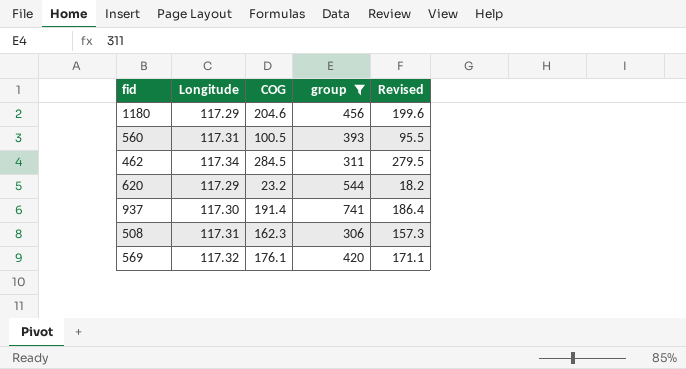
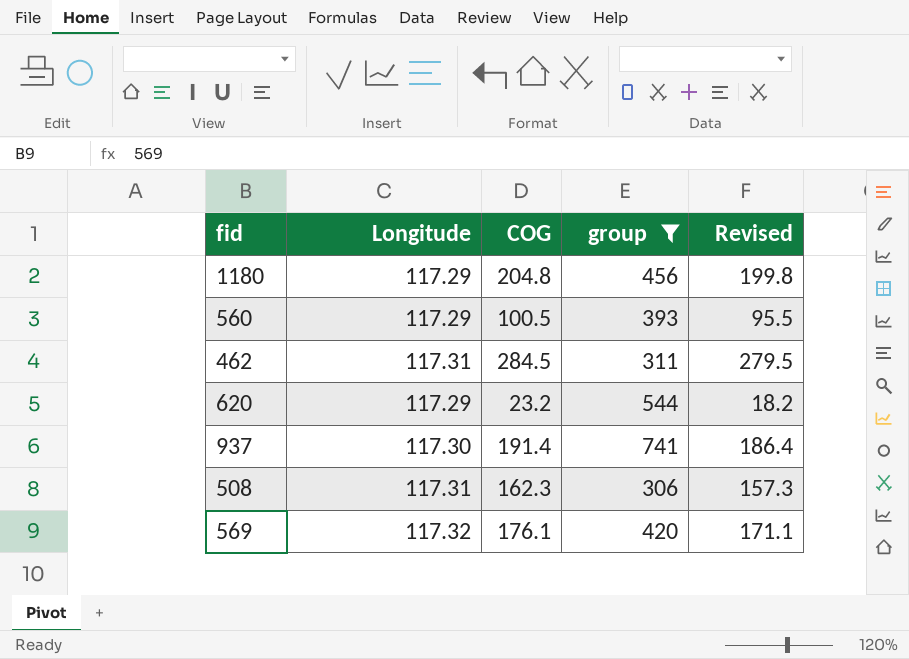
1180 | COG: 204.6 -> 204.8
1180 | Revised: 199.6 -> 199.8
560 | Longitude: 117.31 -> 117.29
462 | Longitude: 117.34 -> 117.31

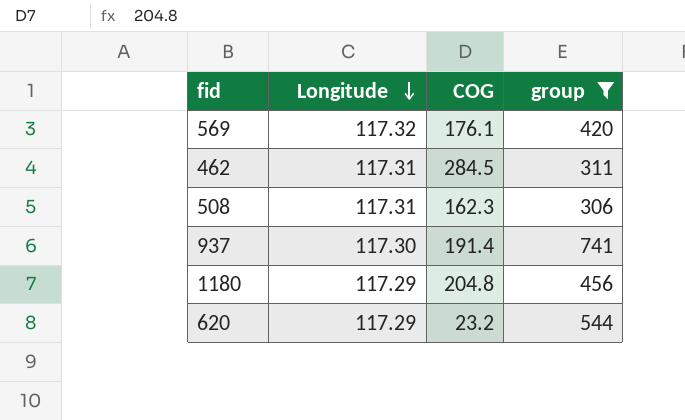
row order: none -> Longitude descending
column Revised | formula: [COG] - 5 -> none
row 560: 117.29 | 100.5 | 393 | 95.5 -> none

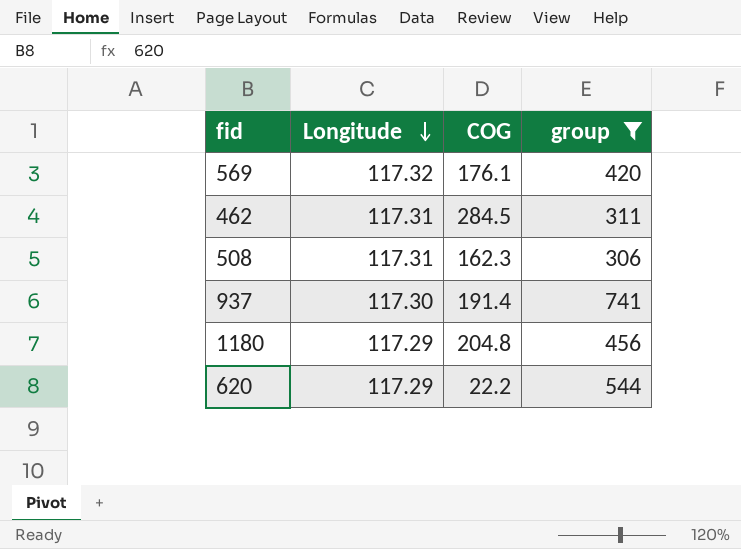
620 | COG: 23.2 -> 22.2

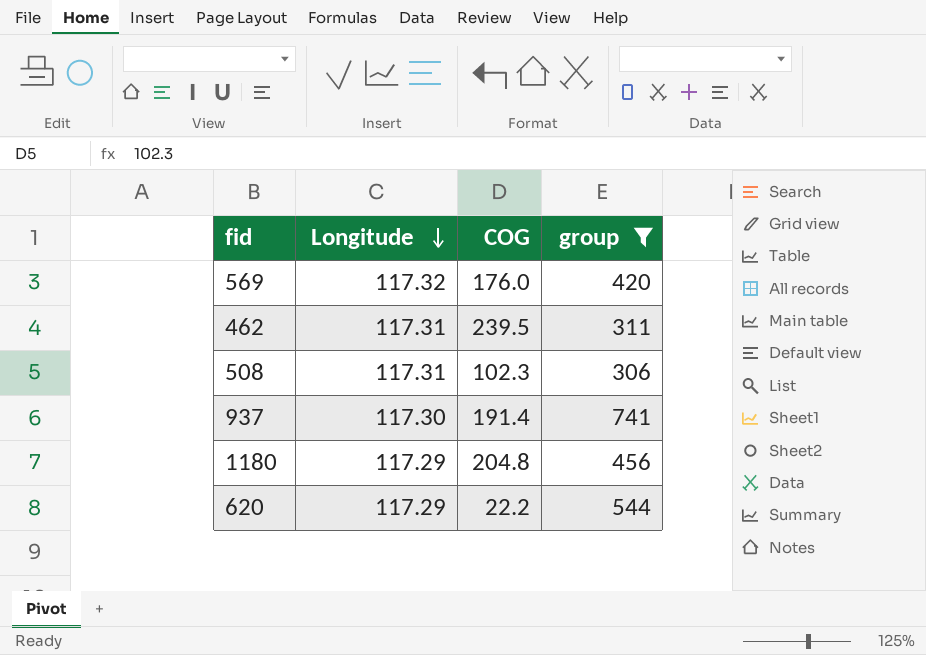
569 | COG: 176.1 -> 176.0
462 | COG: 284.5 -> 239.5
508 | COG: 162.3 -> 102.3

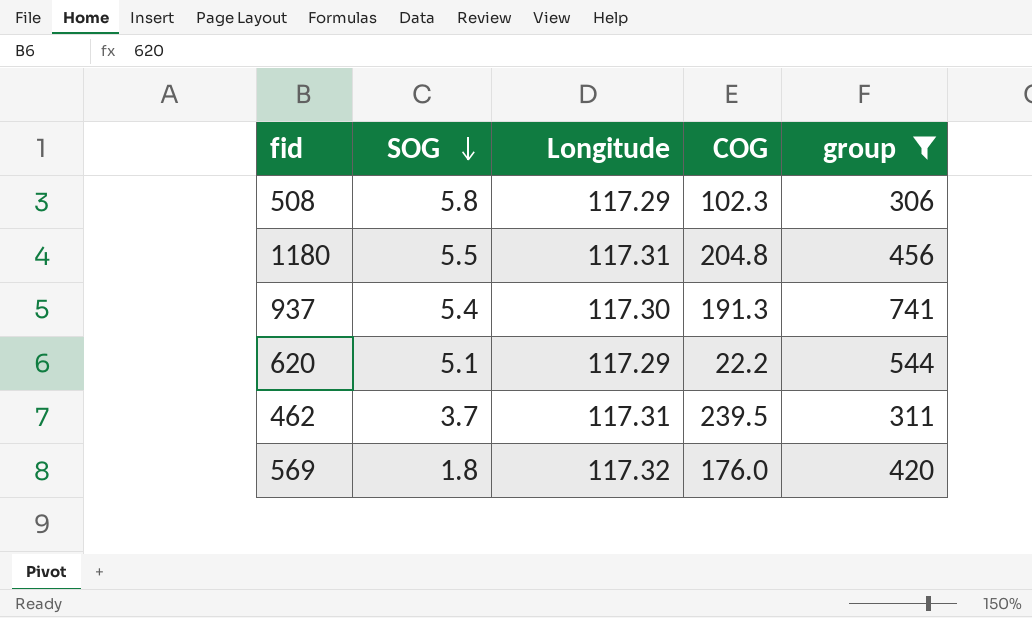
row order: Longitude descending -> SOG descending
column SOG | position: none -> 2
508 | Longitude: 117.31 -> 117.29
1180 | Longitude: 117.29 -> 117.31
937 | COG: 191.4 -> 191.3

